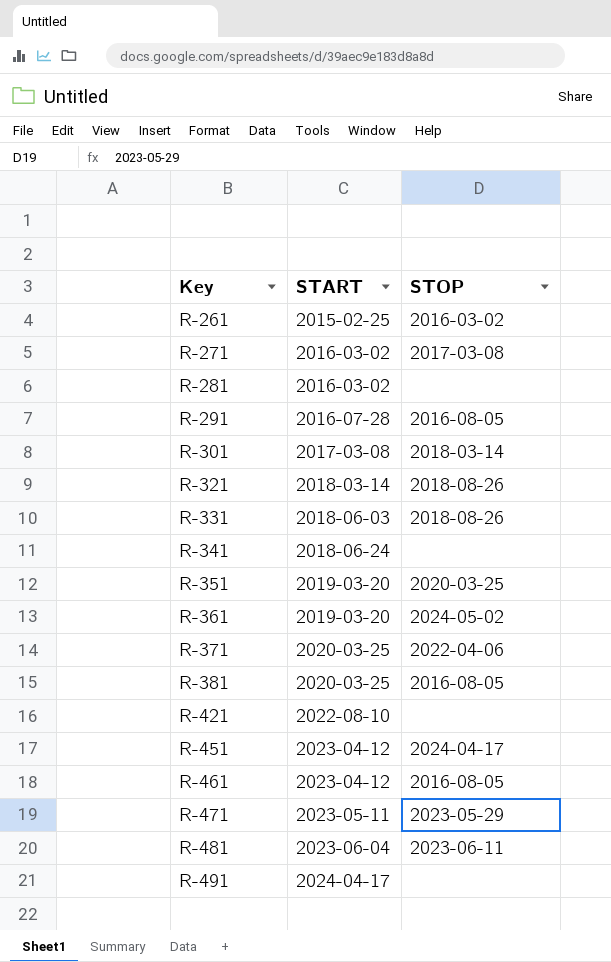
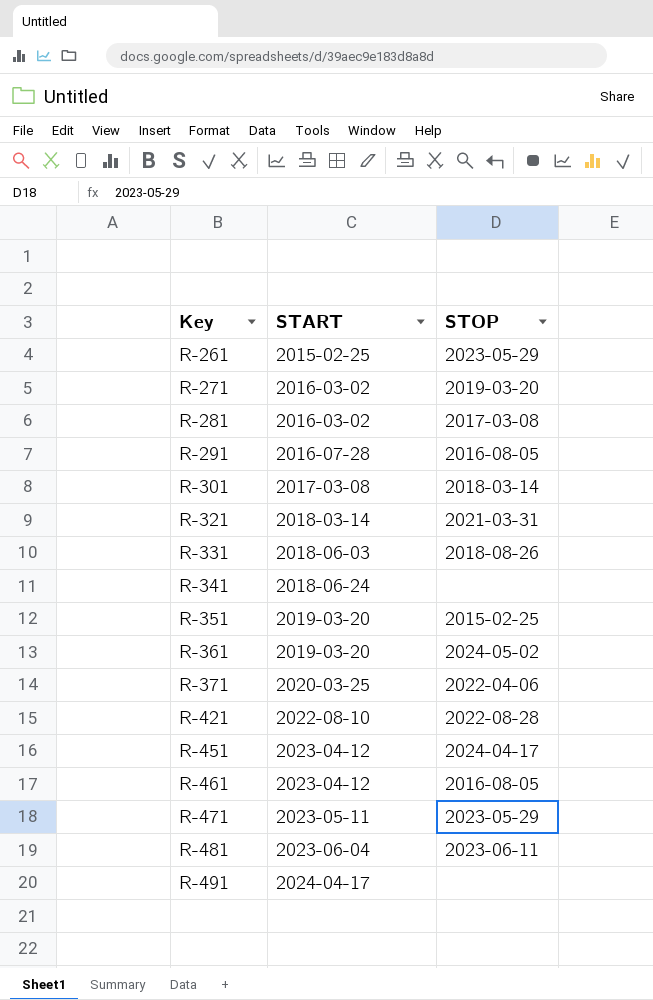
row R-381: 2020-03-25 | 2016-08-05 -> none
R-261 | STOP: 2016-03-02 -> 2023-05-29
R-271 | STOP: 2017-03-08 -> 2019-03-20
R-281 | STOP: none -> 2017-03-08
R-321 | STOP: 2018-08-26 -> 2021-03-31
R-351 | STOP: 2020-03-25 -> 2015-02-25
R-421 | STOP: none -> 2022-08-28

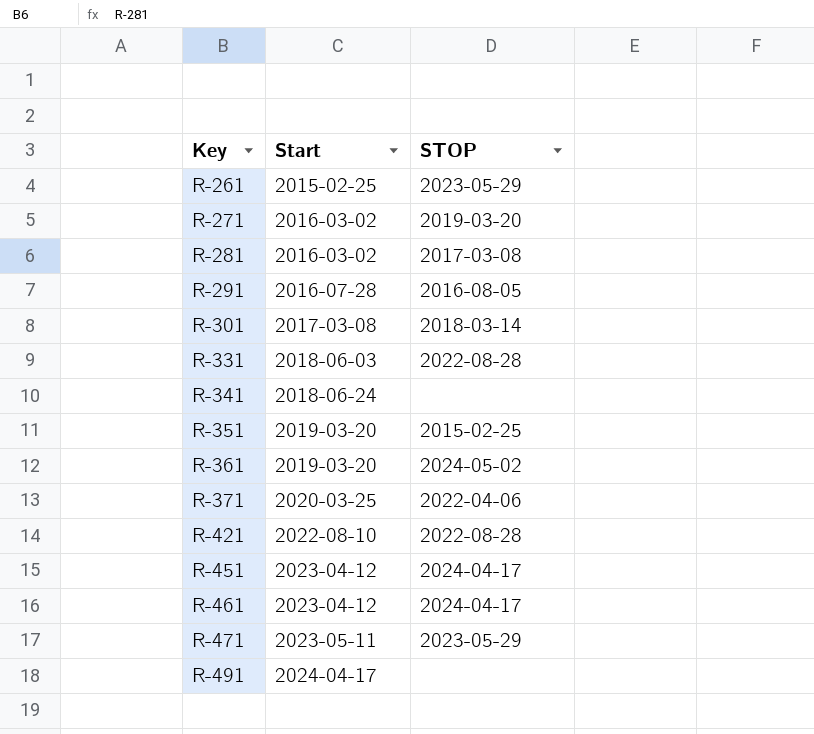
column name: START -> Start
row R-321: 2018-03-14 | 2021-03-31 -> none
row R-481: 2023-06-04 | 2023-06-11 -> none
R-331 | STOP: 2018-08-26 -> 2022-08-28
R-461 | STOP: 2016-08-05 -> 2024-04-17

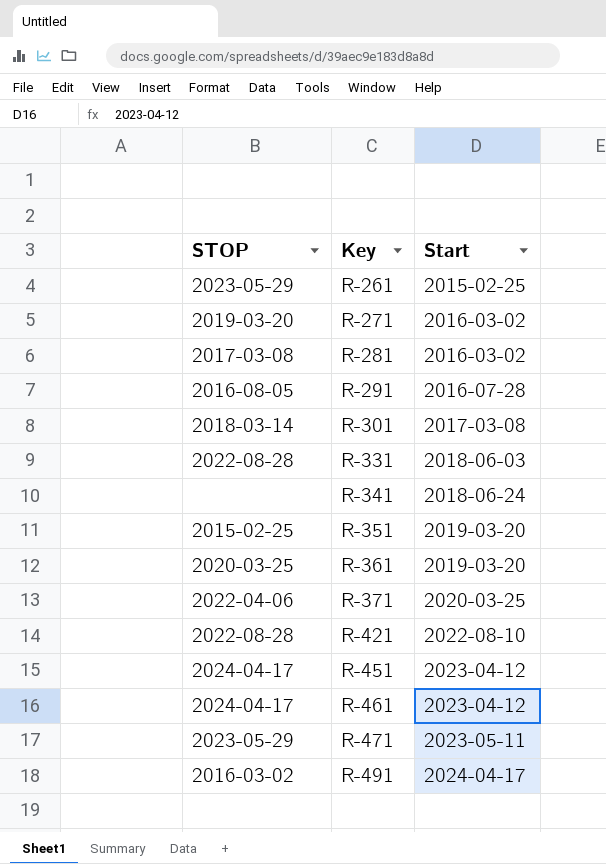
column STOP | position: 3 -> 1
R-361 | STOP: 2024-05-02 -> 2020-03-25
R-491 | STOP: none -> 2016-03-02

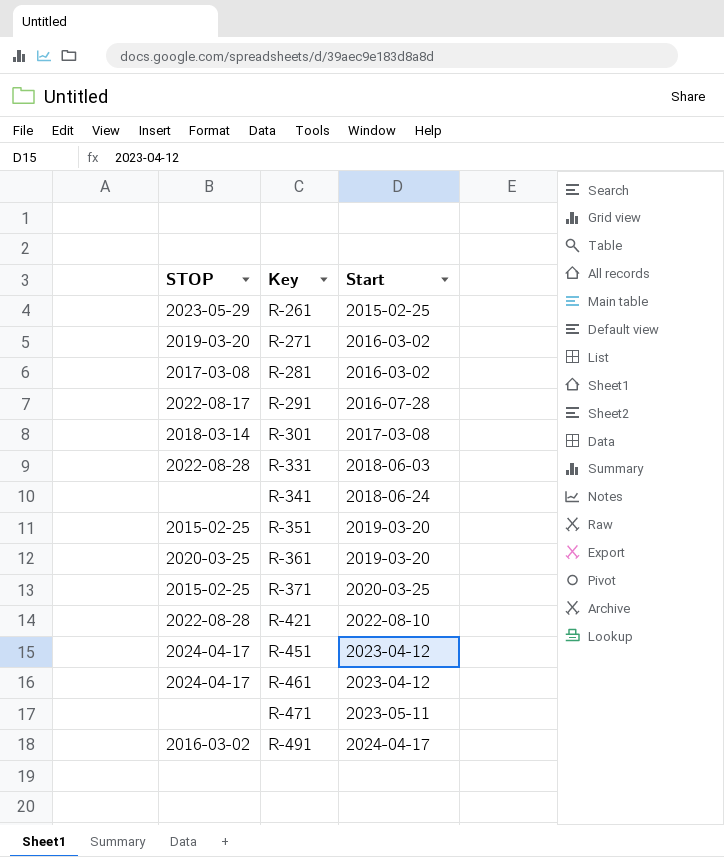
R-291 | STOP: 2016-08-05 -> 2022-08-17
R-371 | STOP: 2022-04-06 -> 2015-02-25
R-471 | STOP: 2023-05-29 -> none

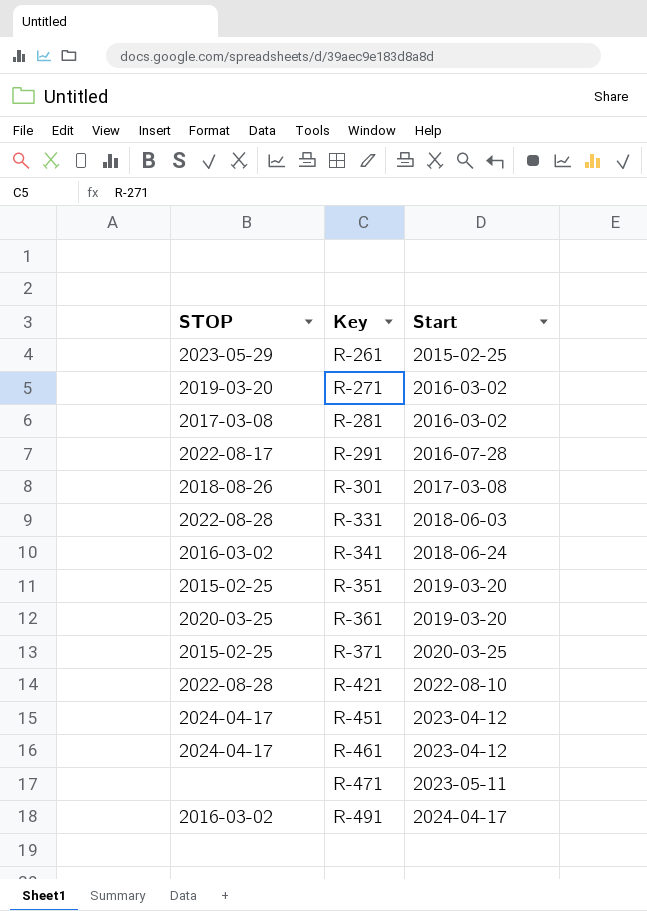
R-301 | STOP: 2018-03-14 -> 2018-08-26
R-341 | STOP: none -> 2016-03-02

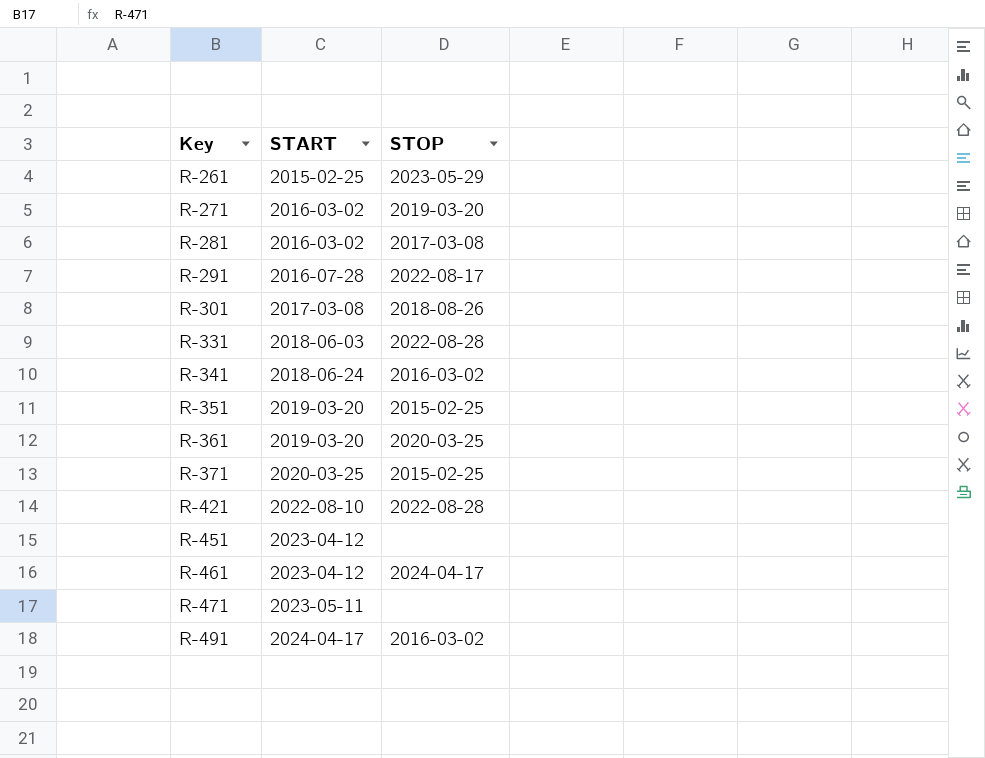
column name: Start -> START
column STOP | position: 1 -> 3
R-451 | STOP: 2024-04-17 -> none

